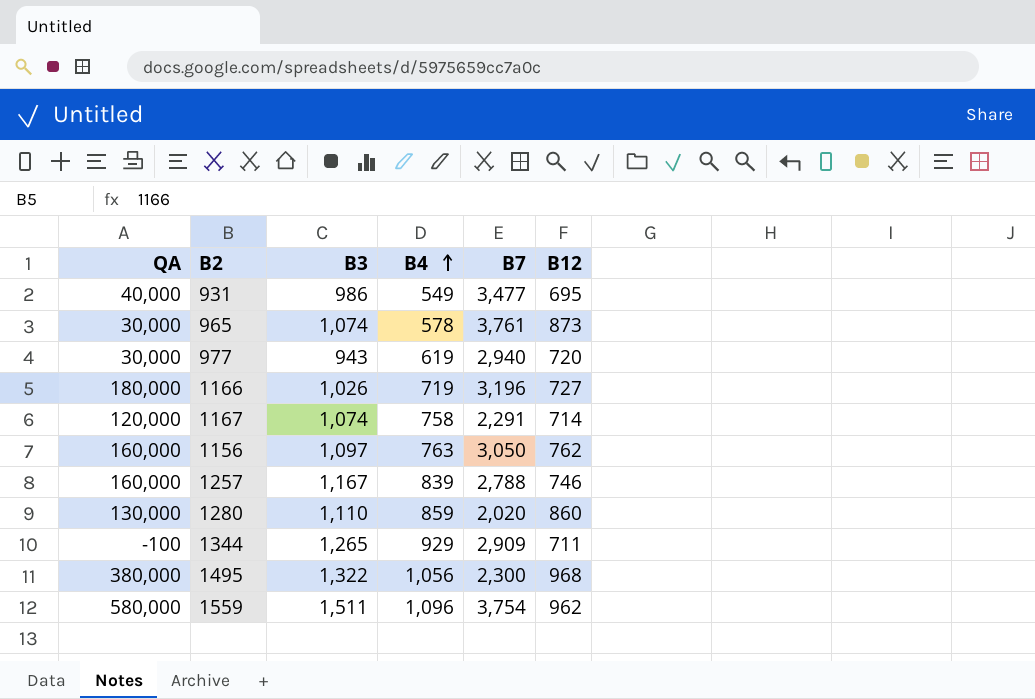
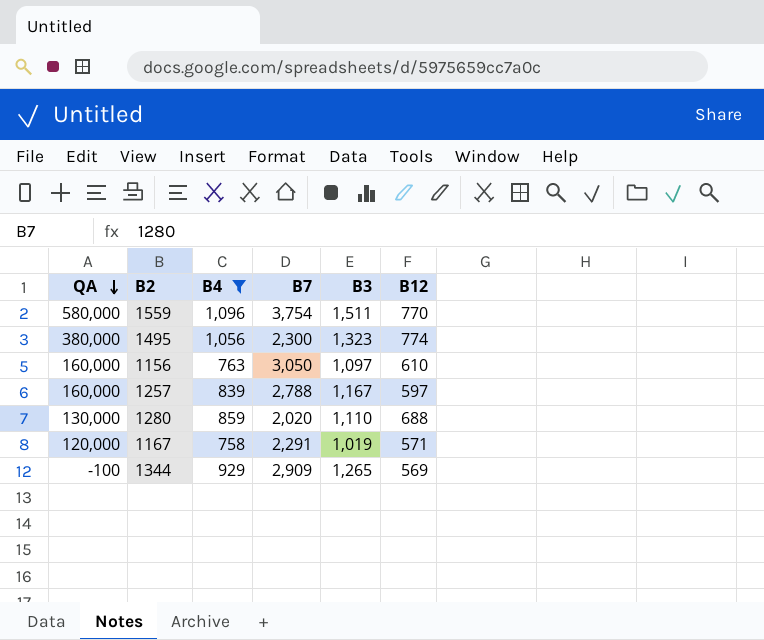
filter: none -> B4 >= 758
row order: B4 ascending -> QA descending
column B3 | position: 3 -> 5
1559 | B12: 962 -> 770
1495 | B3: 1,322 -> 1,323
1495 | B12: 968 -> 774
1156 | B12: 762 -> 610
1257 | B12: 746 -> 597
1280 | B12: 860 -> 688
1167 | B3: 1,074 -> 1,019
1167 | B12: 714 -> 571
1344 | B12: 711 -> 569

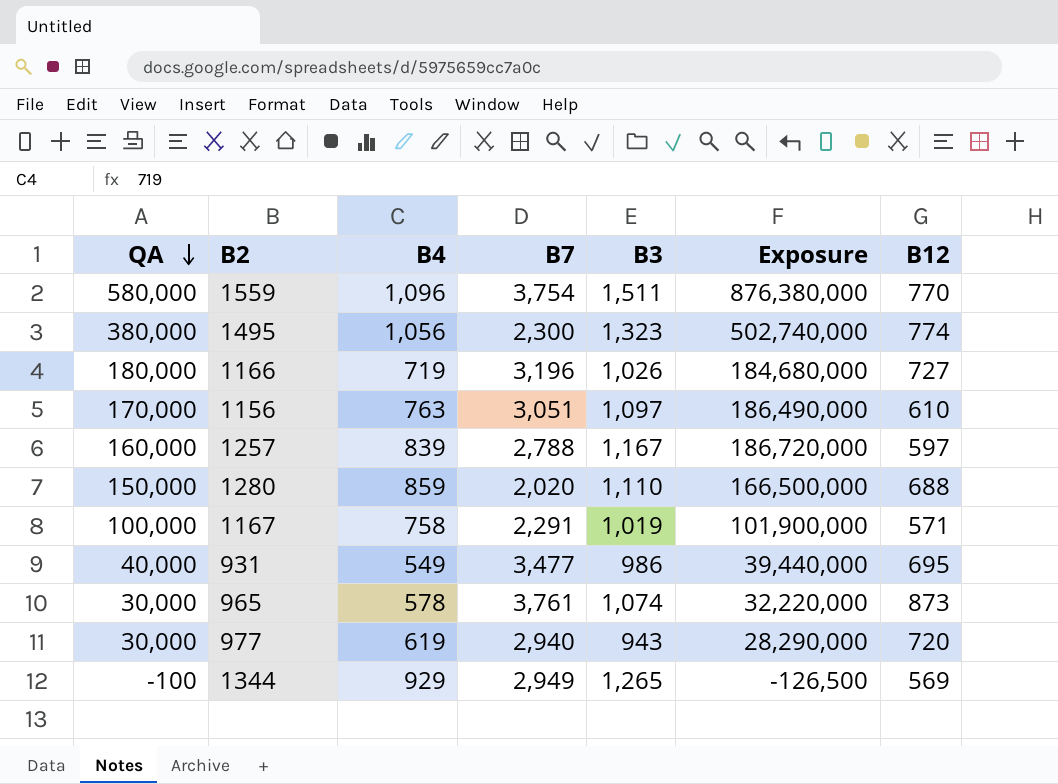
filter: B4 >= 758 -> none
column Exposure | formula: none -> [QA] * [B3]
1156 | QA: 160,000 -> 170,000
1156 | B7: 3,050 -> 3,051
1280 | QA: 130,000 -> 150,000
1167 | QA: 120,000 -> 100,000
1344 | B7: 2,909 -> 2,949

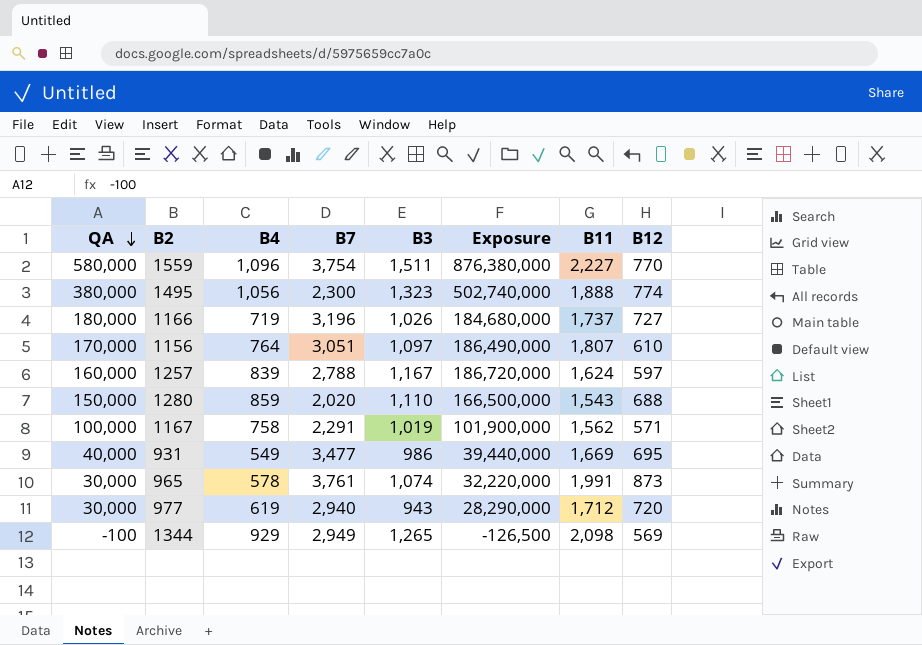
column B11 | position: none -> 7
1156 | B4: 763 -> 764

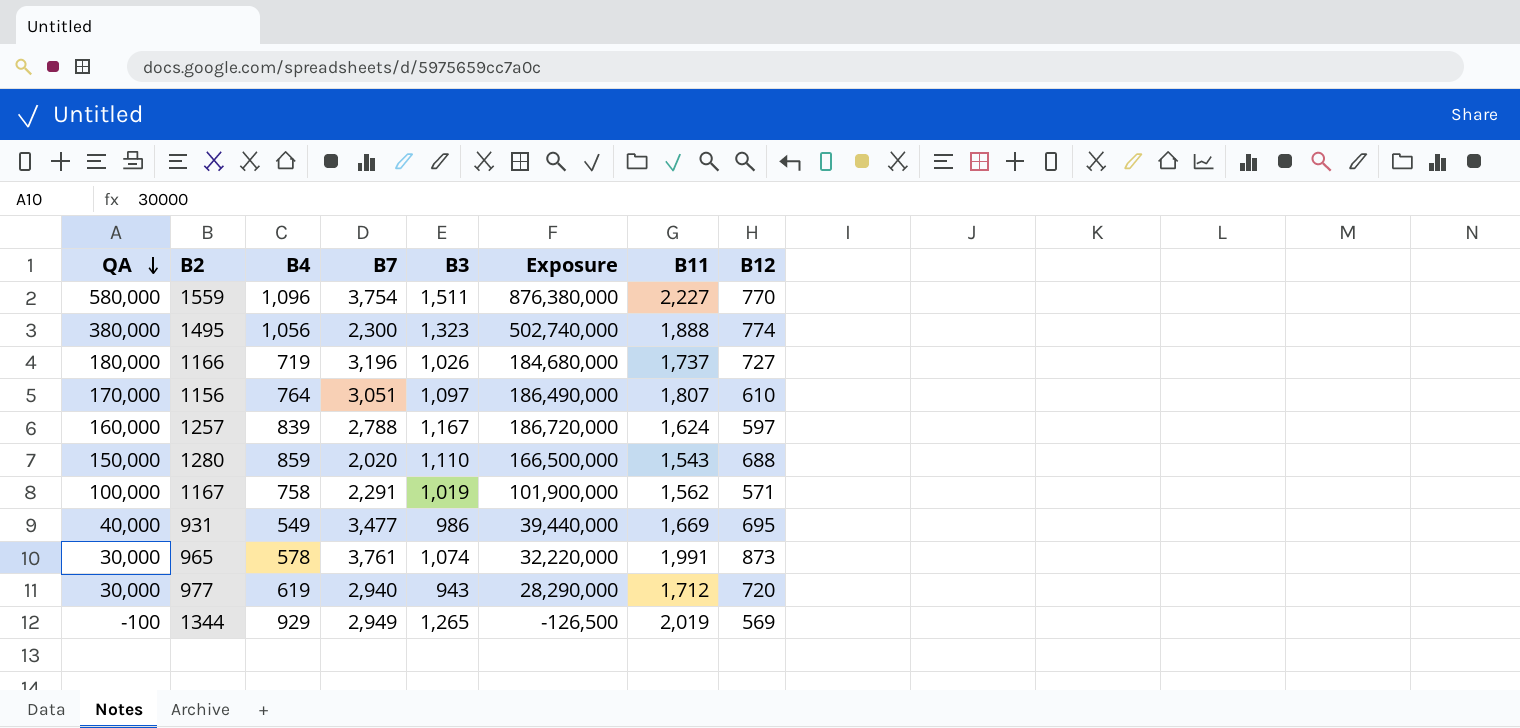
1344 | B11: 2,098 -> 2,019

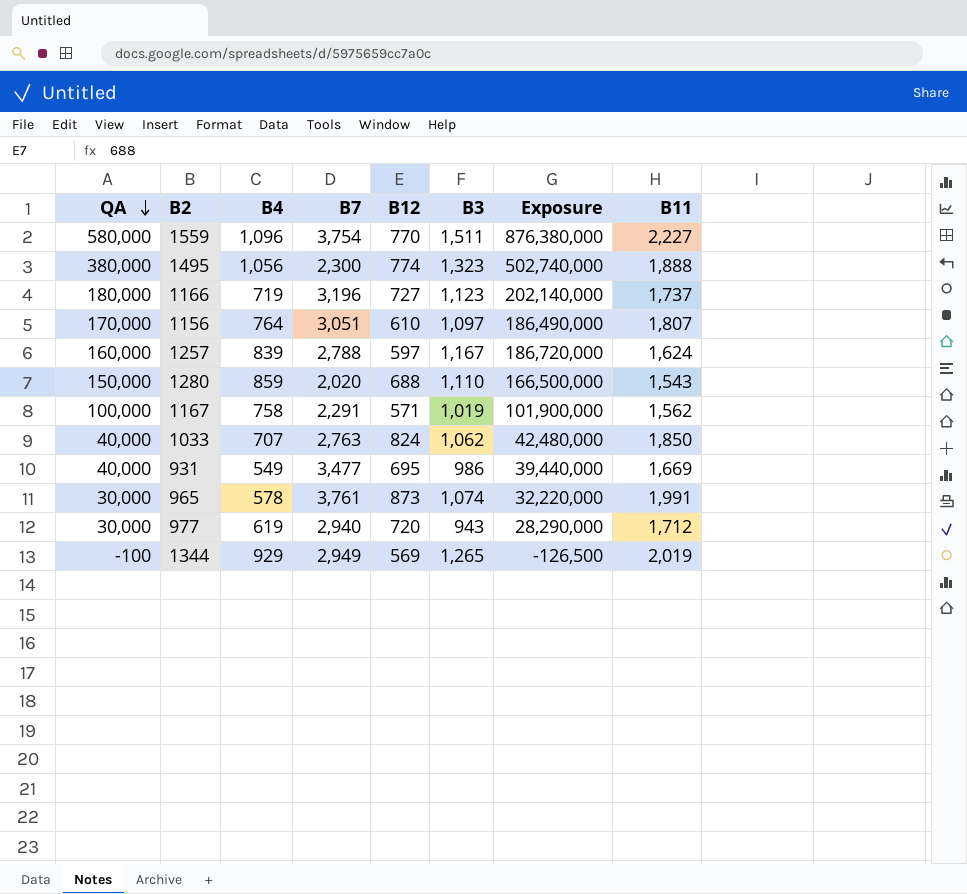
column B12 | position: 8 -> 5
1166 | B3: 1,026 -> 1,123
1166 | Exposure: 184,680,000 -> 202,140,000
row 1033: none -> 40,000 | 707 | 2,763 | 824 | 1,062 | 42,480,000 | 1,850

